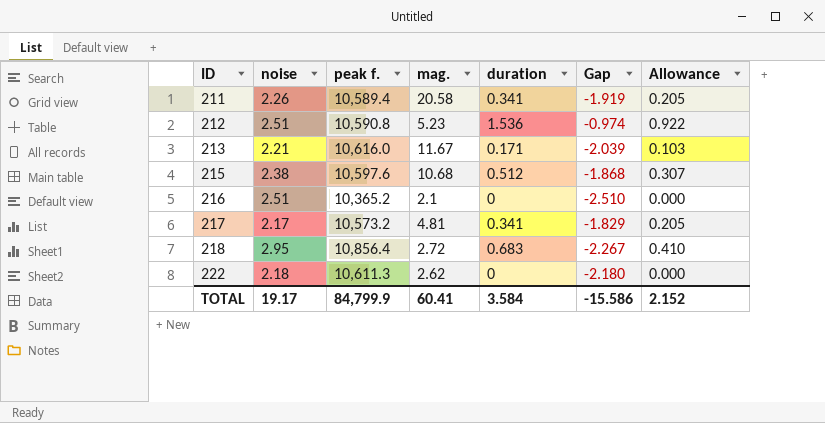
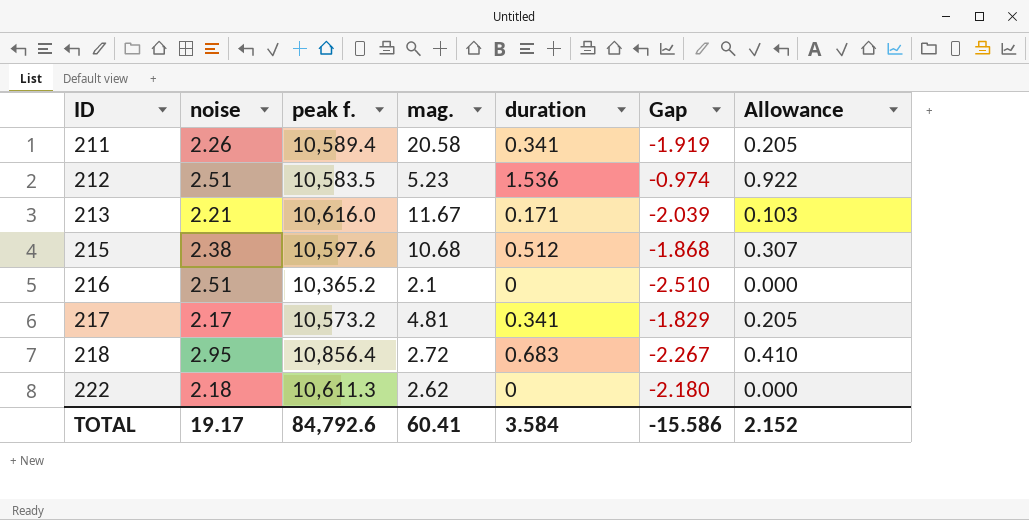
212 | peak f.: 10,590.8 -> 10,583.5
TOTAL | peak f.: 84,799.9 -> 84,792.6

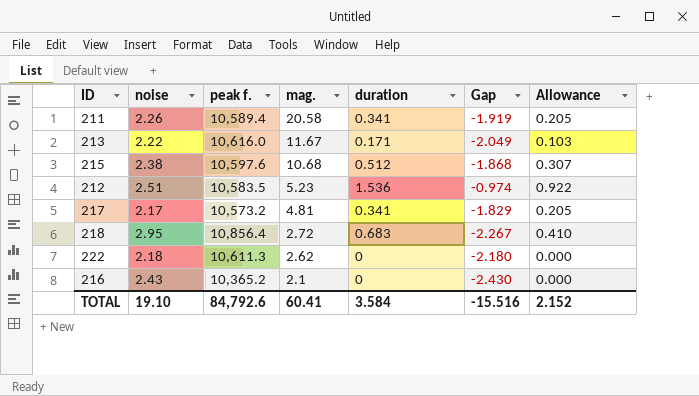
row order: ID ascending -> mag. descending
213 | noise: 2.21 -> 2.22
213 | Gap: -2.039 -> -2.049
216 | noise: 2.51 -> 2.43
216 | Gap: -2.510 -> -2.430
TOTAL | noise: 19.17 -> 19.10
TOTAL | Gap: -15.586 -> -15.516

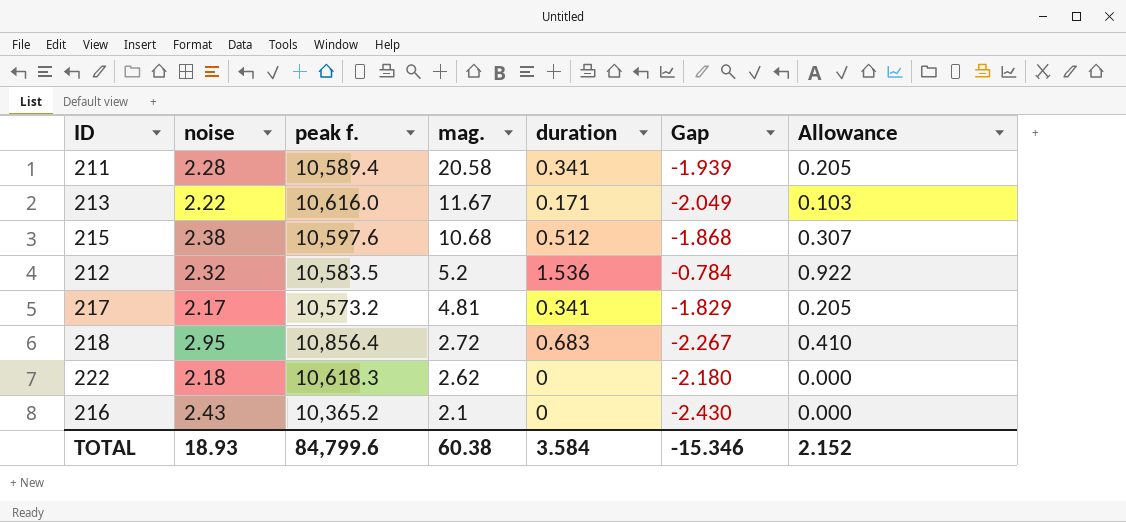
211 | noise: 2.26 -> 2.28
211 | Gap: -1.919 -> -1.939
212 | noise: 2.51 -> 2.32
212 | mag.: 5.23 -> 5.2
212 | Gap: -0.974 -> -0.784
222 | peak f.: 10,611.3 -> 10,618.3
TOTAL | noise: 19.10 -> 18.93
TOTAL | peak f.: 84,792.6 -> 84,799.6
TOTAL | mag.: 60.41 -> 60.38
TOTAL | Gap: -15.516 -> -15.346

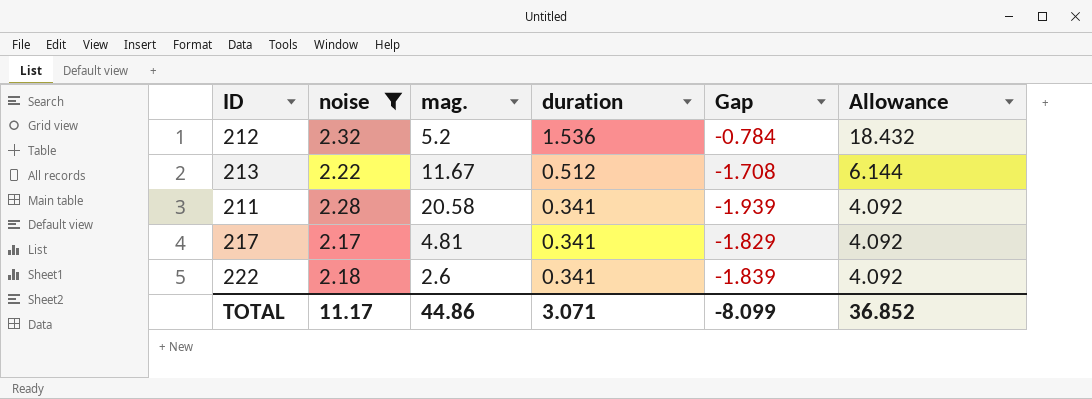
filter: none -> noise <= 2.32
row order: mag. descending -> duration descending
column peak f. | position: 3 -> none
column Allowance | formula: [duration] * 0.6 -> [duration] * 12
213 | duration: 0.171 -> 0.512
213 | Gap: -2.049 -> -1.708
222 | mag.: 2.62 -> 2.6
222 | duration: 0 -> 0.341
222 | Gap: -2.180 -> -1.839
TOTAL | noise: 18.93 -> 11.17
TOTAL | mag.: 60.38 -> 44.86
TOTAL | duration: 3.584 -> 3.071
TOTAL | Gap: -15.346 -> -8.099
TOTAL | Allowance: 2.152 -> 36.852

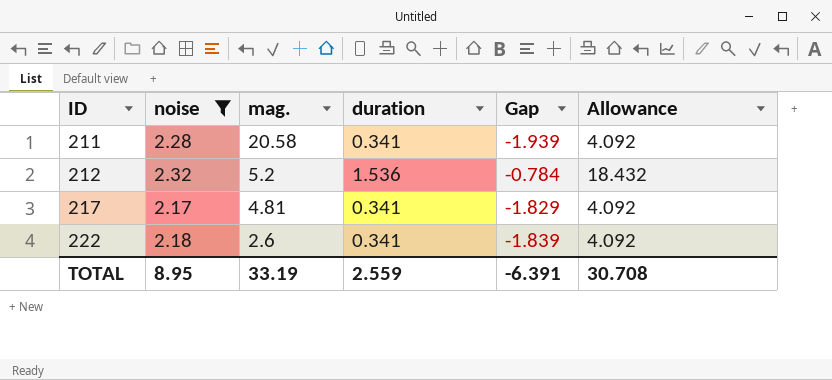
row order: duration descending -> ID ascending
row 213: 2.22 | 11.67 | 0.512 | -1.708 | 6.144 -> none
TOTAL | noise: 11.17 -> 8.95
TOTAL | mag.: 44.86 -> 33.19
TOTAL | duration: 3.071 -> 2.559
TOTAL | Gap: -8.099 -> -6.391
TOTAL | Allowance: 36.852 -> 30.708

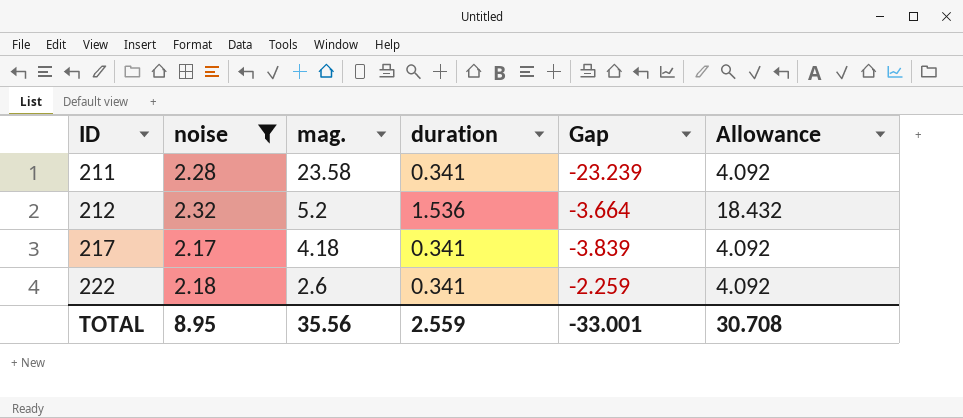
column Gap | formula: [duration] - [noise] -> [duration] - [mag.]
211 | mag.: 20.58 -> 23.58
217 | mag.: 4.81 -> 4.18
TOTAL | mag.: 33.19 -> 35.56
TOTAL | Gap: -6.391 -> -33.001

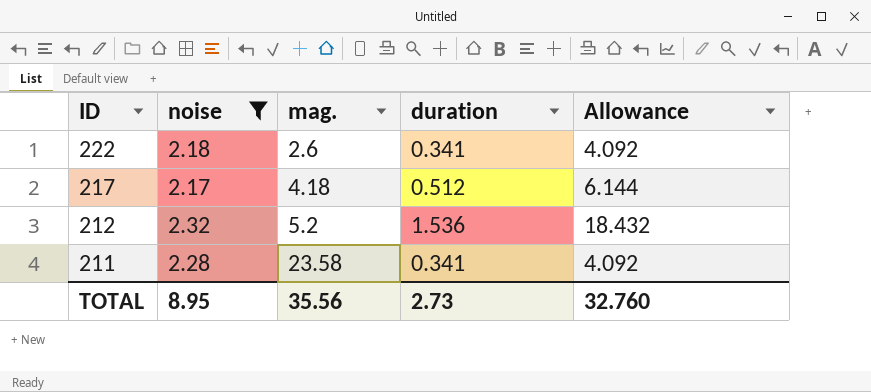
row order: ID ascending -> ID descending
column Gap | formula: [duration] - [mag.] -> none
217 | duration: 0.341 -> 0.512
217 | Allowance: 4.092 -> 6.144
TOTAL | duration: 2.559 -> 2.73
TOTAL | Allowance: 30.708 -> 32.760

